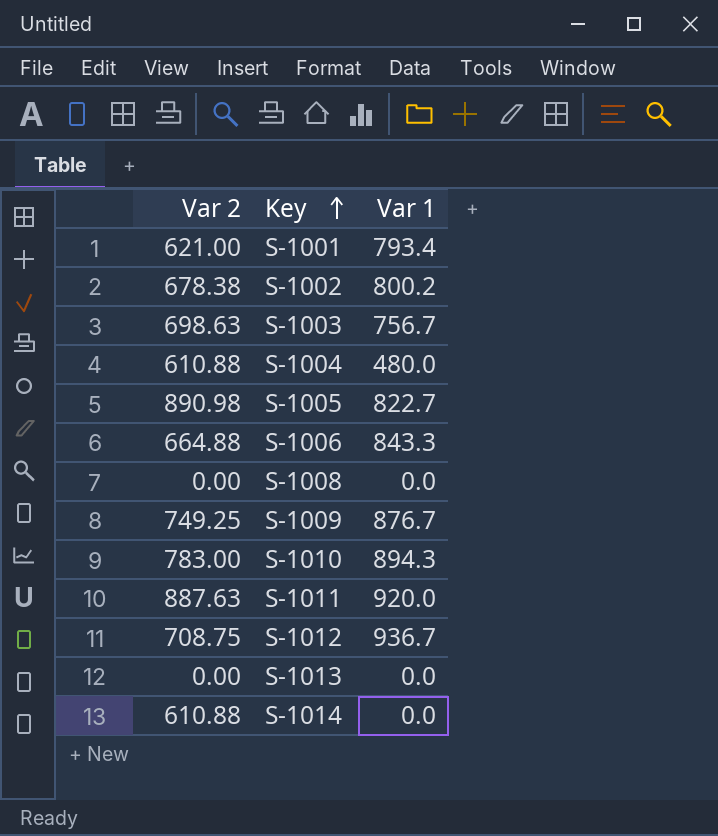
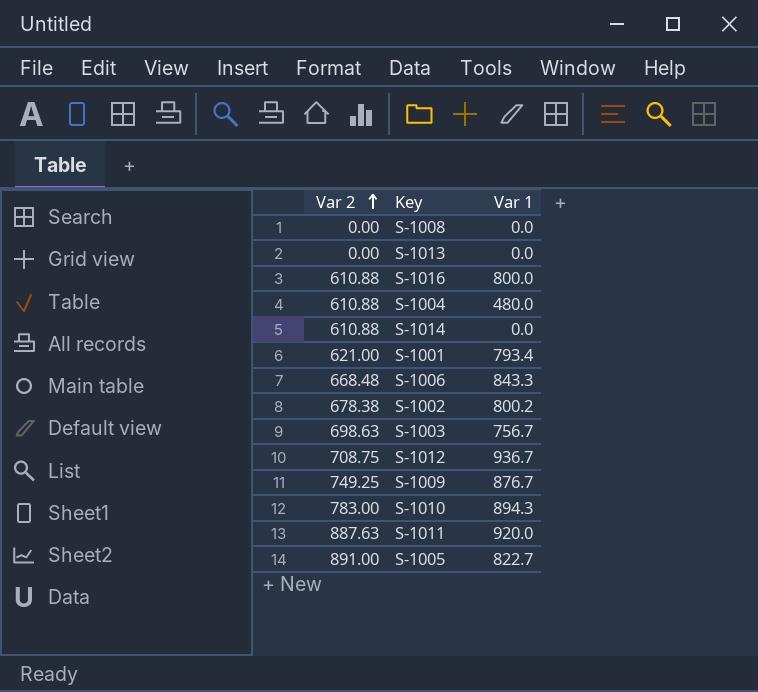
row order: Key ascending -> Var 2 ascending
row S-1016: none -> 610.88 | 800.0
S-1006 | Var 2: 664.88 -> 668.48
S-1005 | Var 2: 890.98 -> 891.00

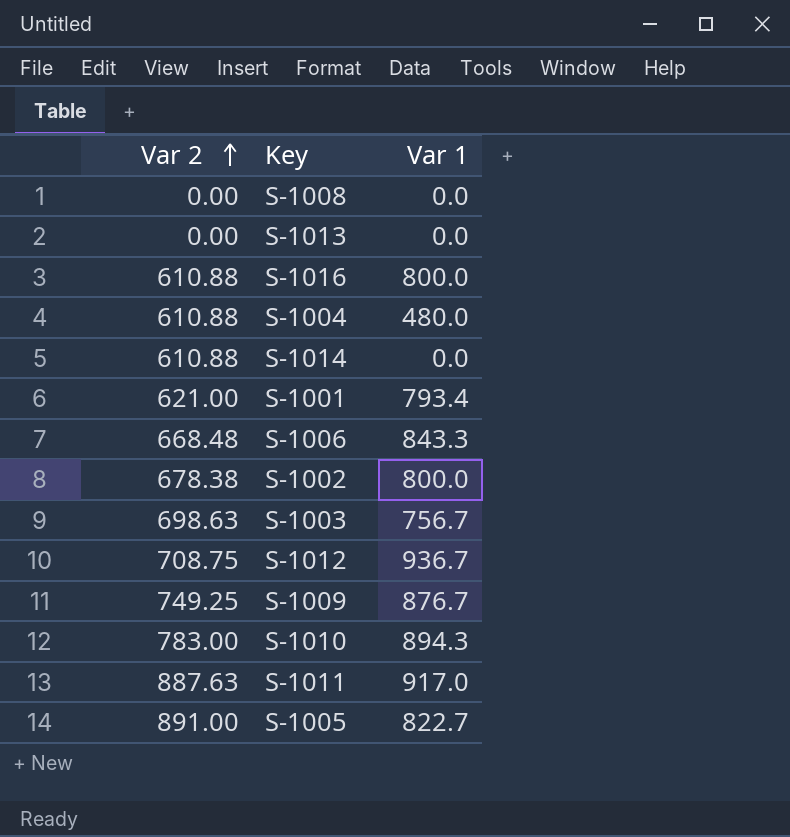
S-1002 | Var 1: 800.2 -> 800.0
S-1011 | Var 1: 920.0 -> 917.0

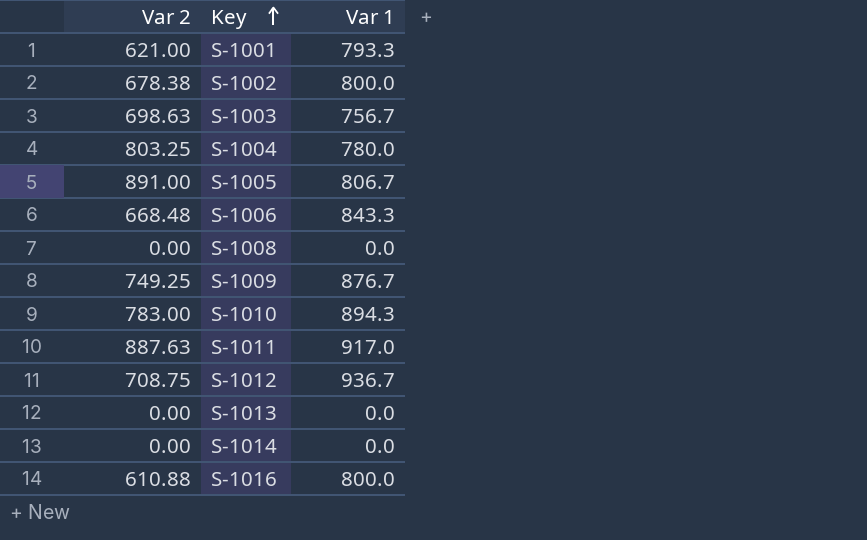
row order: Var 2 ascending -> Key ascending
S-1001 | Var 1: 793.4 -> 793.3
S-1004 | Var 2: 610.88 -> 803.25
S-1004 | Var 1: 480.0 -> 780.0
S-1005 | Var 1: 822.7 -> 806.7
S-1014 | Var 2: 610.88 -> 0.00

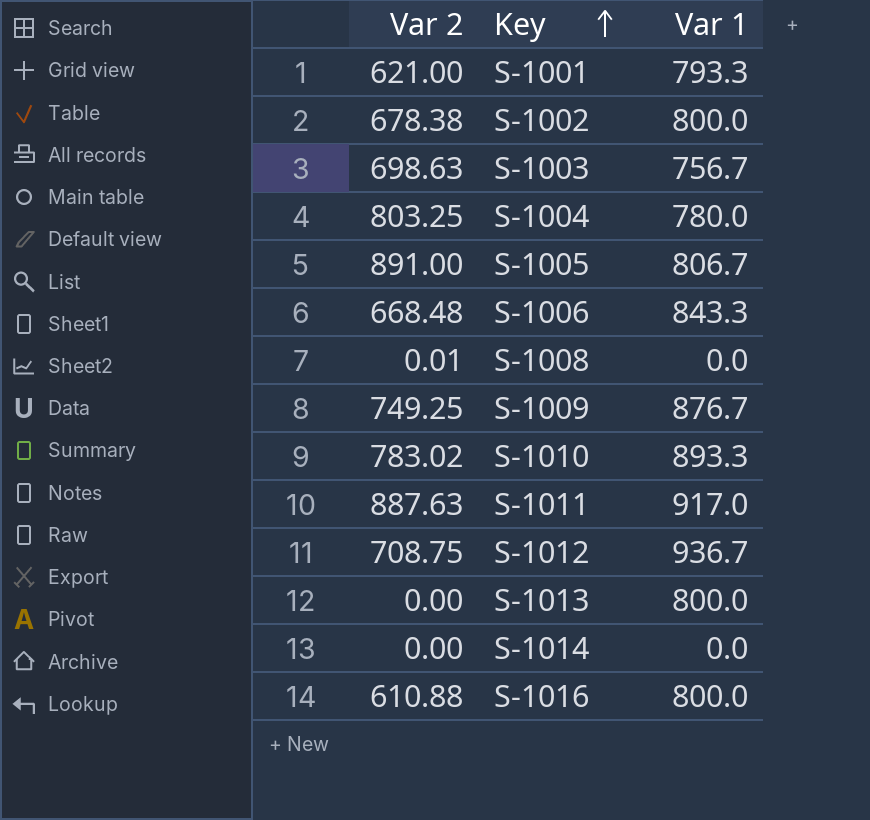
S-1008 | Var 2: 0.00 -> 0.01
S-1010 | Var 2: 783.00 -> 783.02
S-1010 | Var 1: 894.3 -> 893.3
S-1013 | Var 1: 0.0 -> 800.0

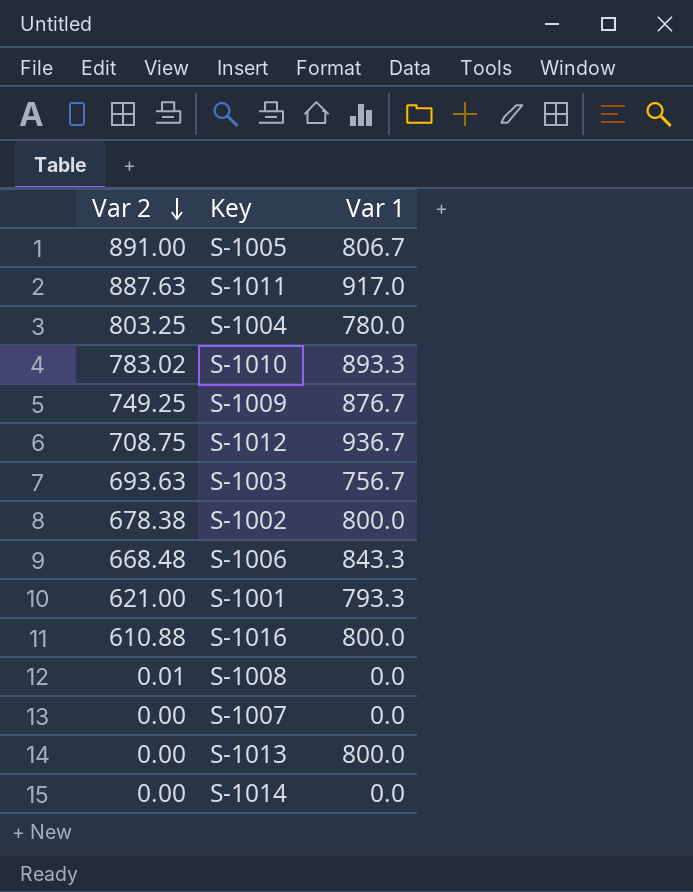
row order: Key ascending -> Var 2 descending
S-1003 | Var 2: 698.63 -> 693.63
row S-1007: none -> 0.00 | 0.0

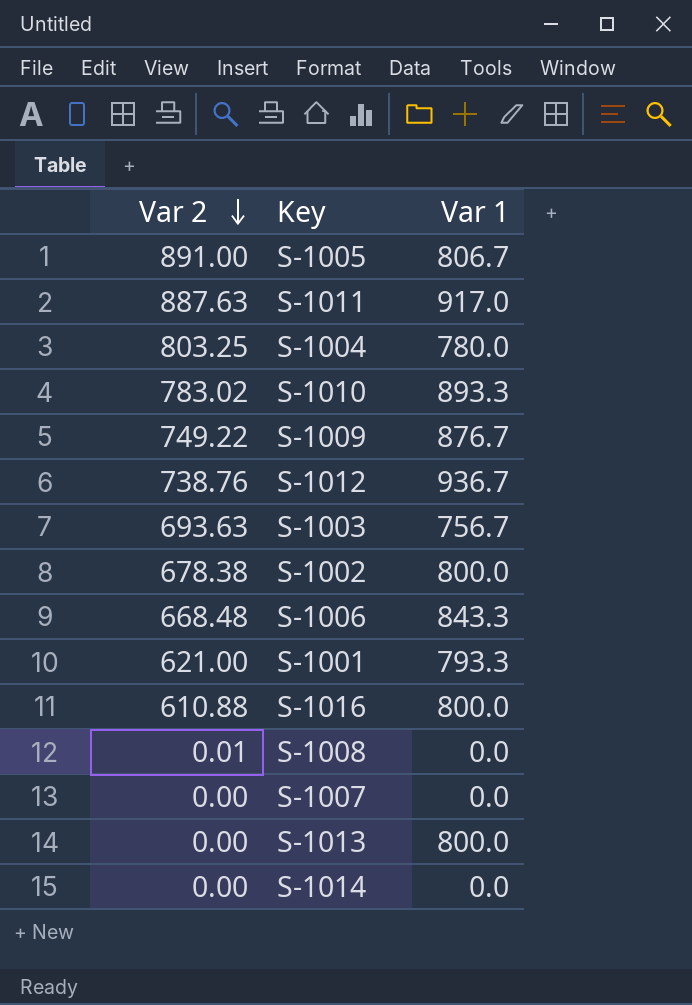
S-1009 | Var 2: 749.25 -> 749.22
S-1012 | Var 2: 708.75 -> 738.76

